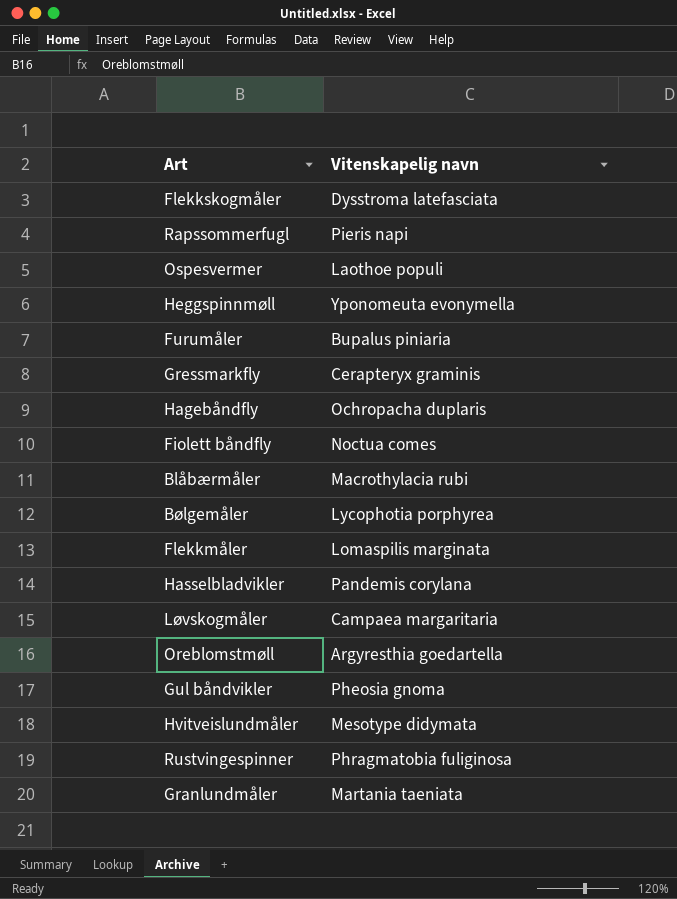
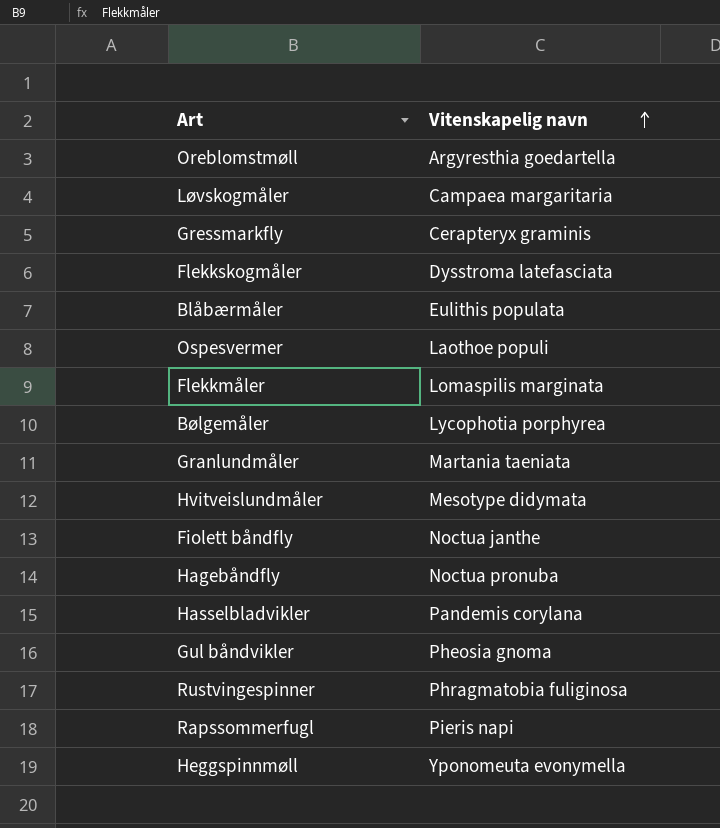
row order: none -> Vitenskapelig navn ascending
row Furumåler: Bupalus piniaria -> none
Blåbærmåler | Vitenskapelig navn: Macrothylacia rubi -> Eulithis populata
Fiolett båndfly | Vitenskapelig navn: Noctua comes -> Noctua janthe
Hagebåndfly | Vitenskapelig navn: Ochropacha duplaris -> Noctua pronuba

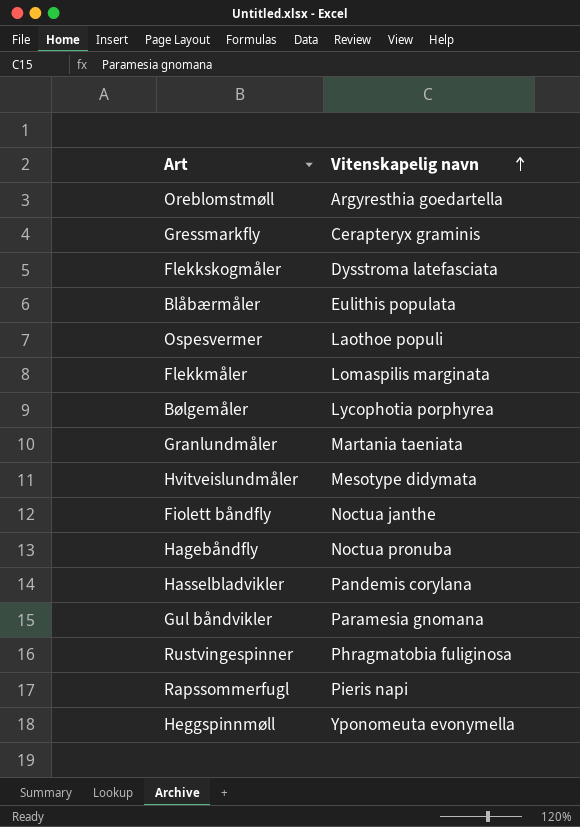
row Løvskogmåler: Campaea margaritaria -> none
Gul båndvikler | Vitenskapelig navn: Pheosia gnoma -> Paramesia gnomana

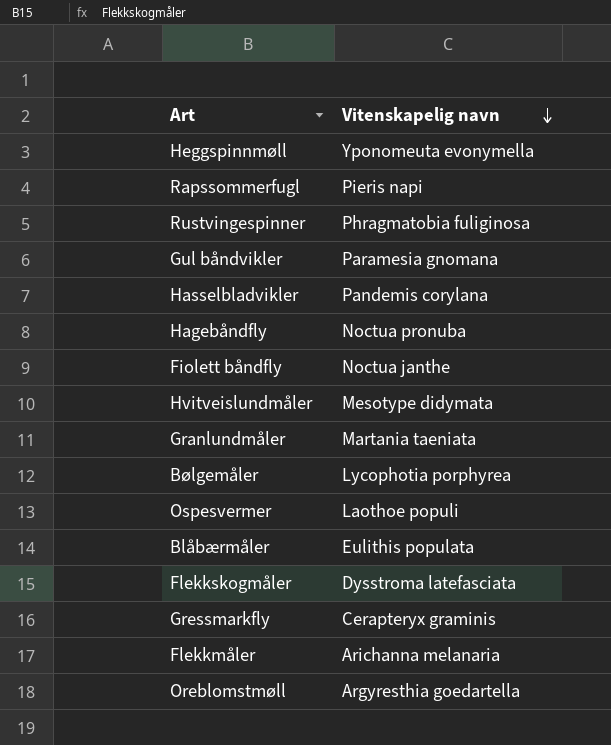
row order: Vitenskapelig navn ascending -> Vitenskapelig navn descending
Flekkmåler | Vitenskapelig navn: Lomaspilis marginata -> Arichanna melanaria

